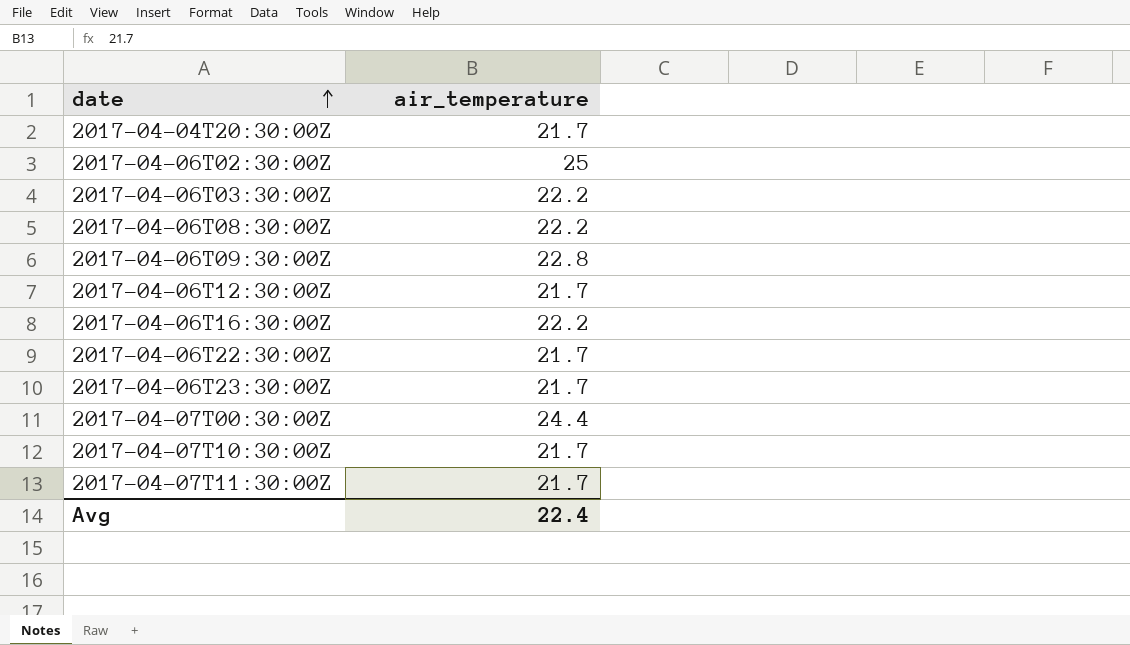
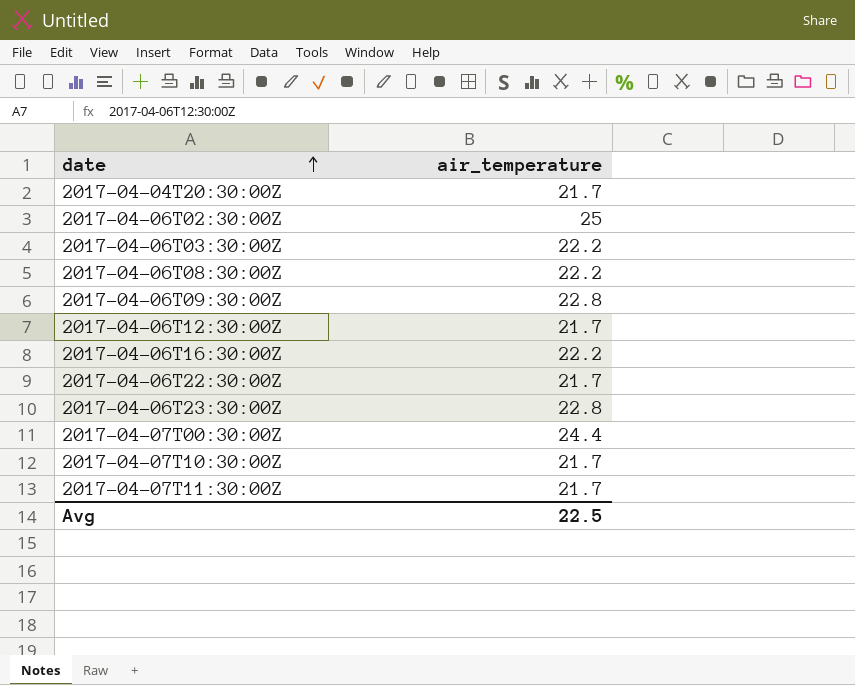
2017-04-06T23:30:00Z | air_temperature: 21.7 -> 22.8
Avg | air_temperature: 22.4 -> 22.5

